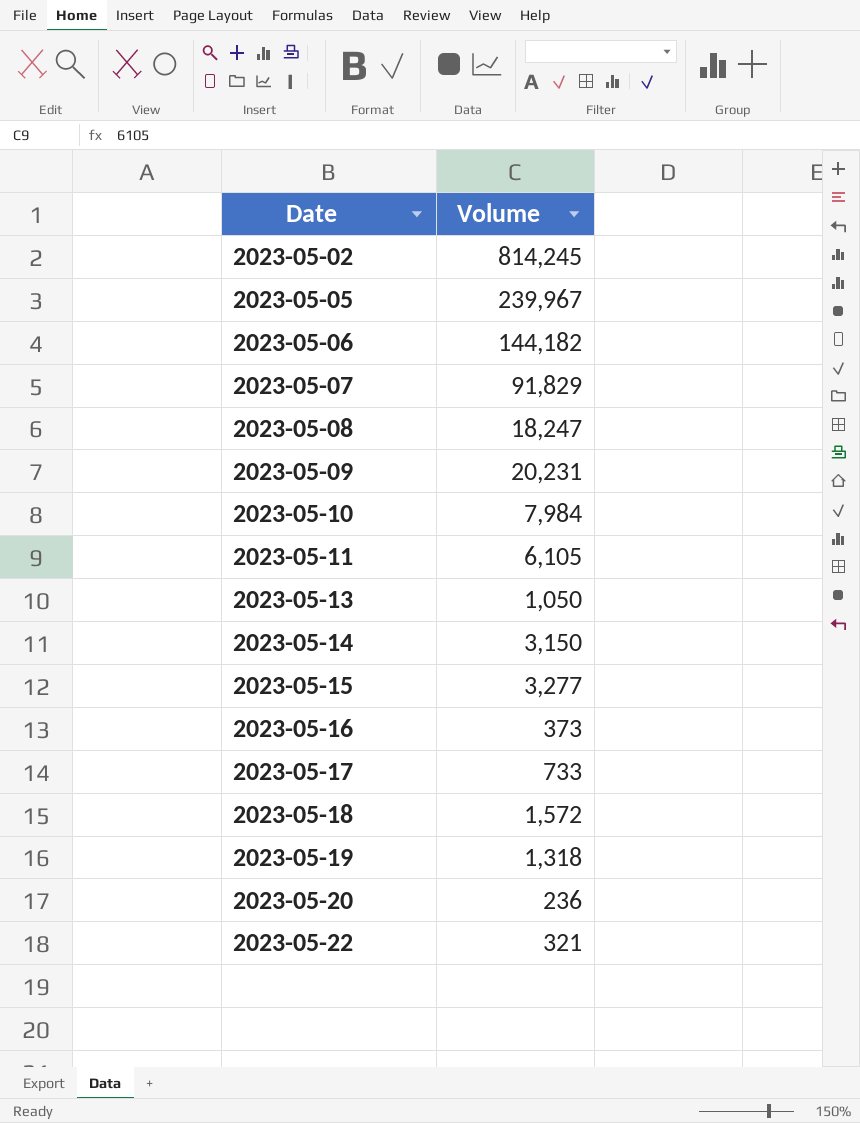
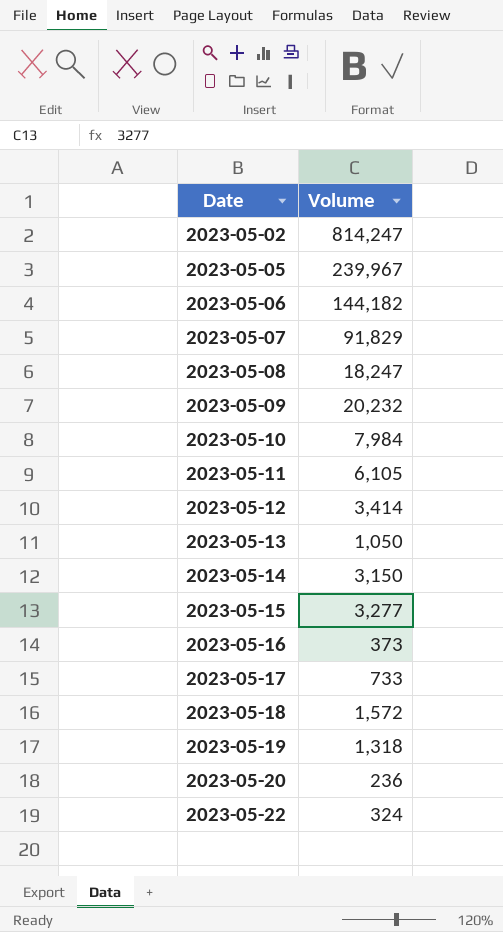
2023-05-02 | Volume: 814,245 -> 814,247
2023-05-09 | Volume: 20,231 -> 20,232
row 2023-05-12: none -> 3,414
2023-05-22 | Volume: 321 -> 324

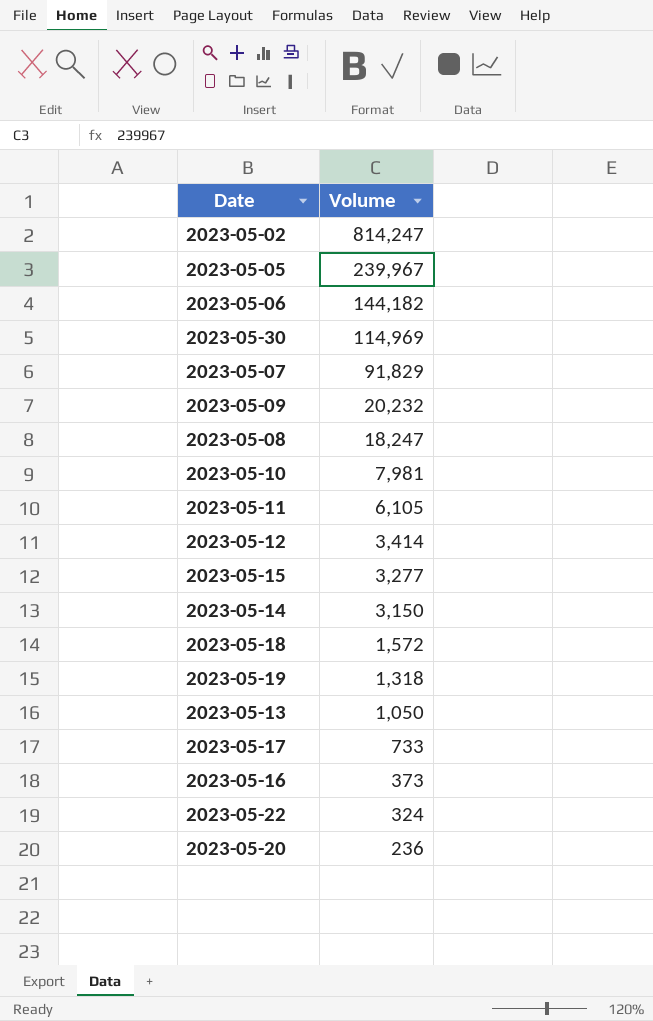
row order: Date ascending -> Volume descending
row 2023-05-30: none -> 114,969
2023-05-10 | Volume: 7,984 -> 7,981

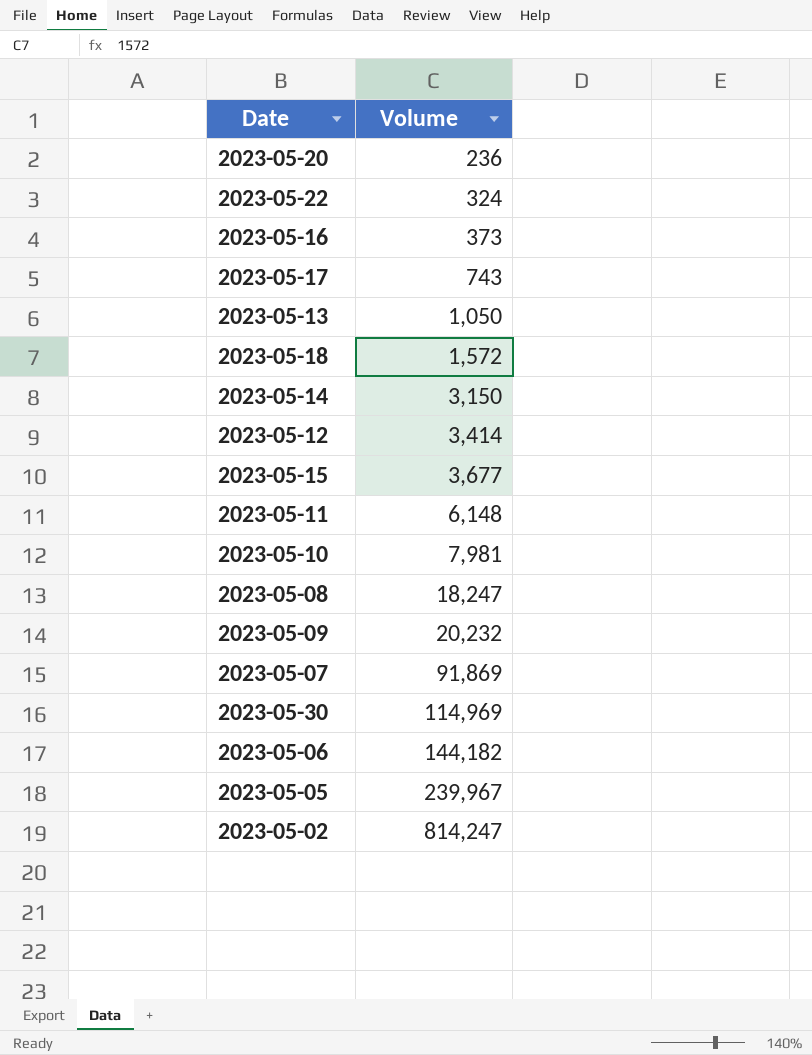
row order: Volume descending -> Volume ascending
row 2023-05-19: 1,318 -> none
2023-05-17 | Volume: 733 -> 743
2023-05-15 | Volume: 3,277 -> 3,677
2023-05-11 | Volume: 6,105 -> 6,148
2023-05-07 | Volume: 91,829 -> 91,869

